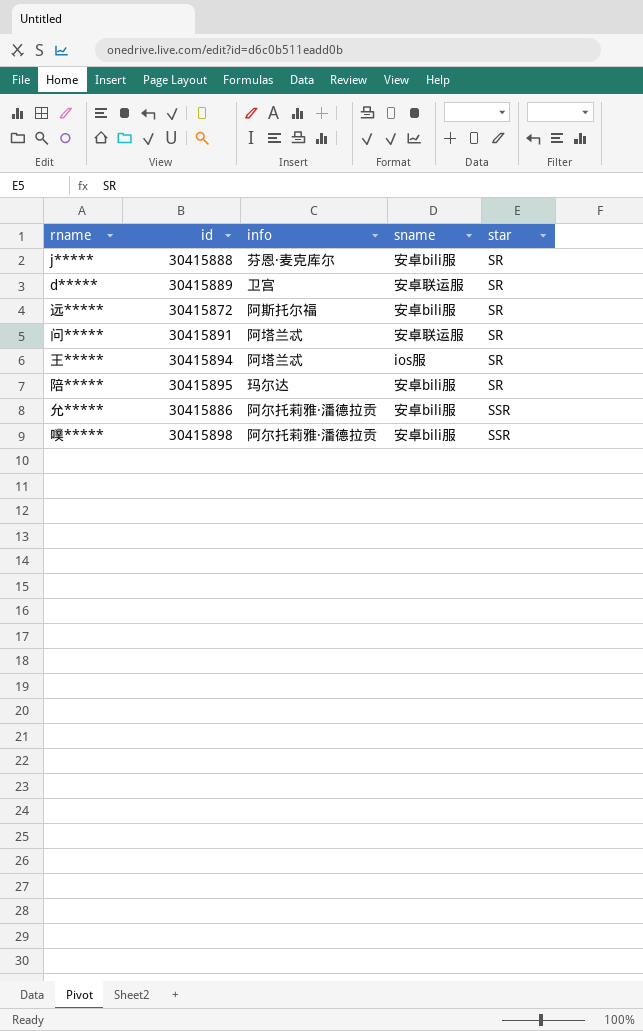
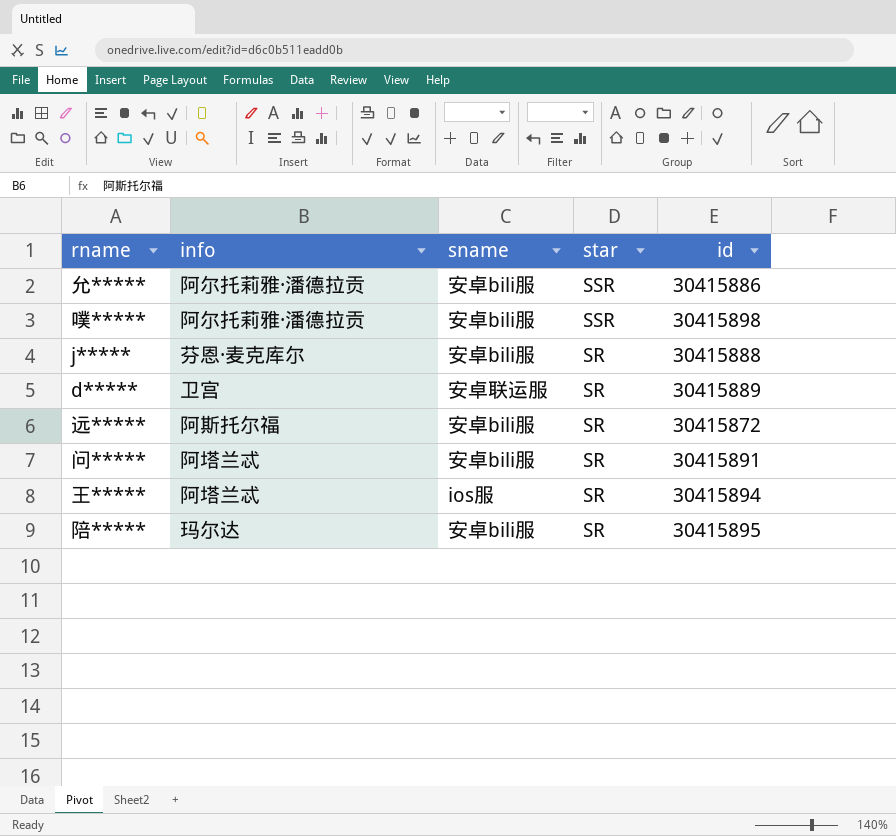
row order: star ascending -> star descending
column id | position: 2 -> 5
问***** | sname: 安卓联运服 -> 安卓bili服

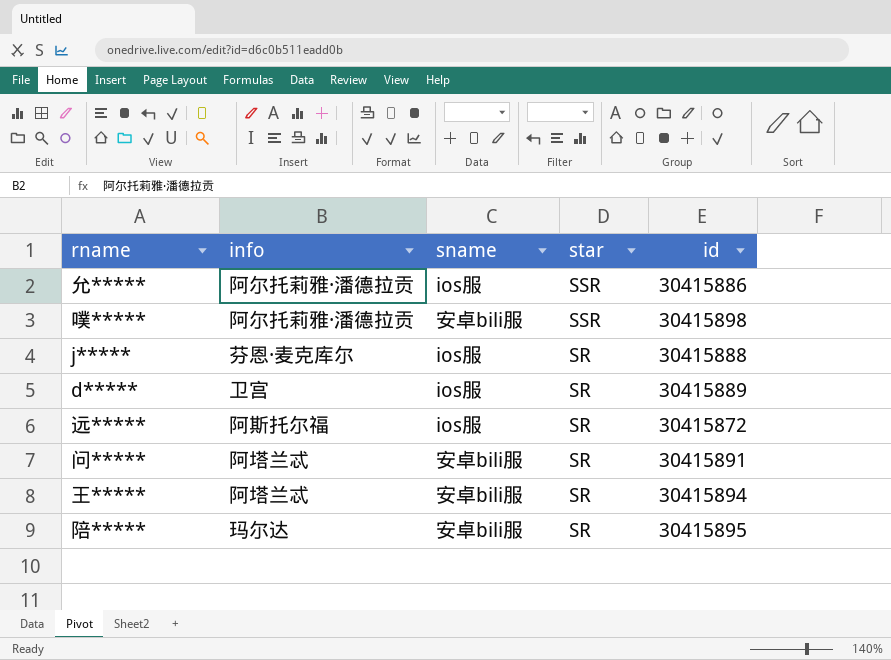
允***** | sname: 安卓bili服 -> ios服
j***** | sname: 安卓bili服 -> ios服
d***** | sname: 安卓联运服 -> ios服
远***** | sname: 安卓bili服 -> ios服
王***** | sname: ios服 -> 安卓bili服

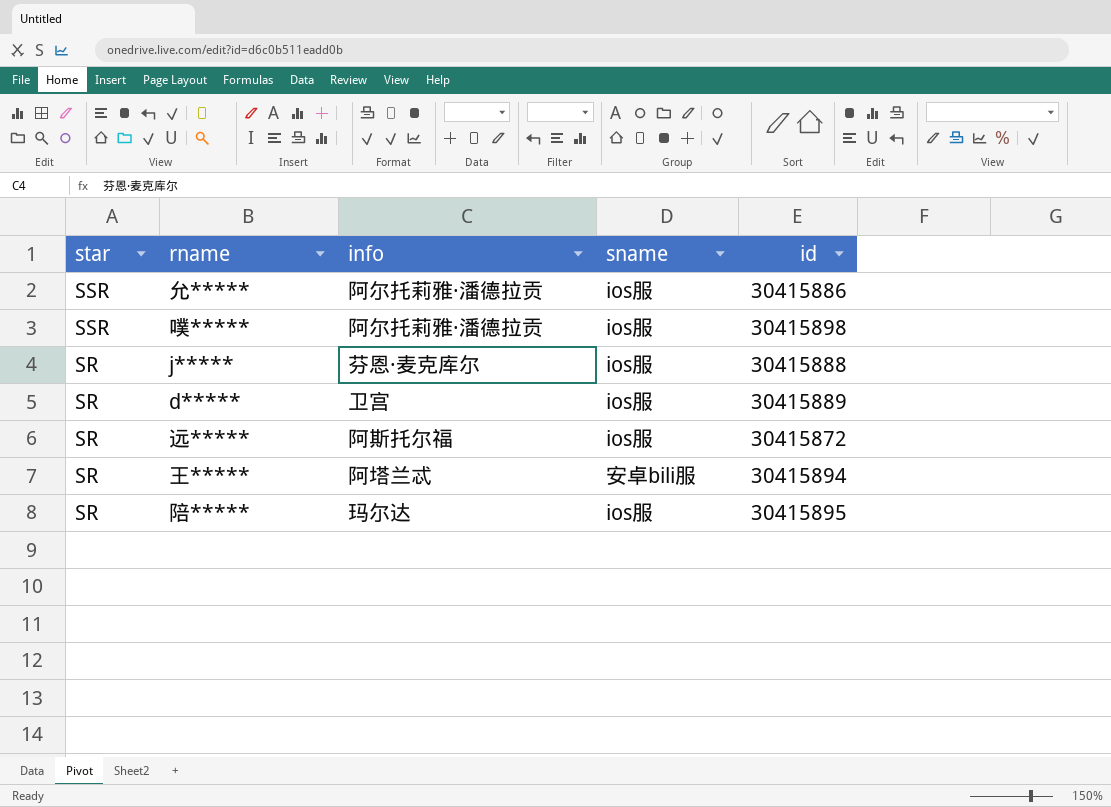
column star | position: 4 -> 1
row 问*****: 阿塔兰忒 | 安卓bili服 | SR | 30415891 -> none
噗***** | sname: 安卓bili服 -> ios服
陪***** | sname: 安卓bili服 -> ios服

